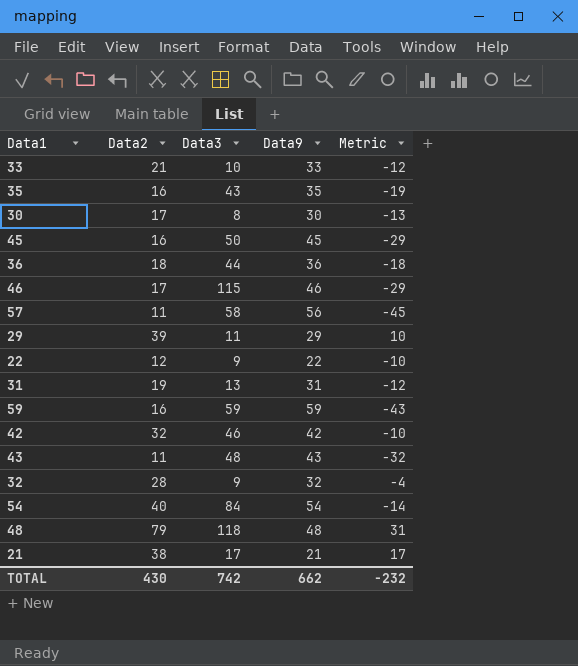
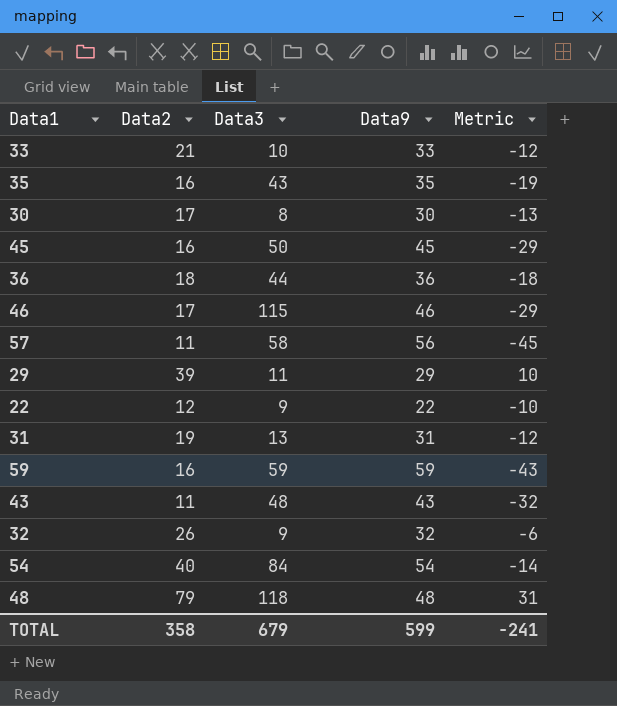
row 42: 32 | 46 | 42 | -10 -> none
row 21: 38 | 17 | 21 | 17 -> none
32 | Data2: 28 -> 26
32 | Metric: -4 -> -6
TOTAL | Data2: 430 -> 358
TOTAL | Data3: 742 -> 679
TOTAL | Data9: 662 -> 599
TOTAL | Metric: -232 -> -241

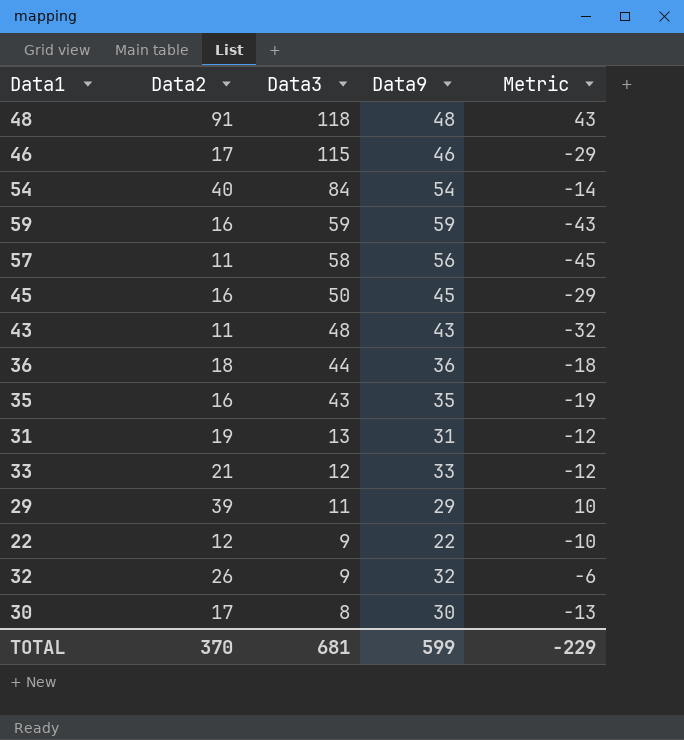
row order: none -> Data3 descending
48 | Data2: 79 -> 91
48 | Metric: 31 -> 43
33 | Data3: 10 -> 12
TOTAL | Data2: 358 -> 370
TOTAL | Data3: 679 -> 681
TOTAL | Metric: -241 -> -229

